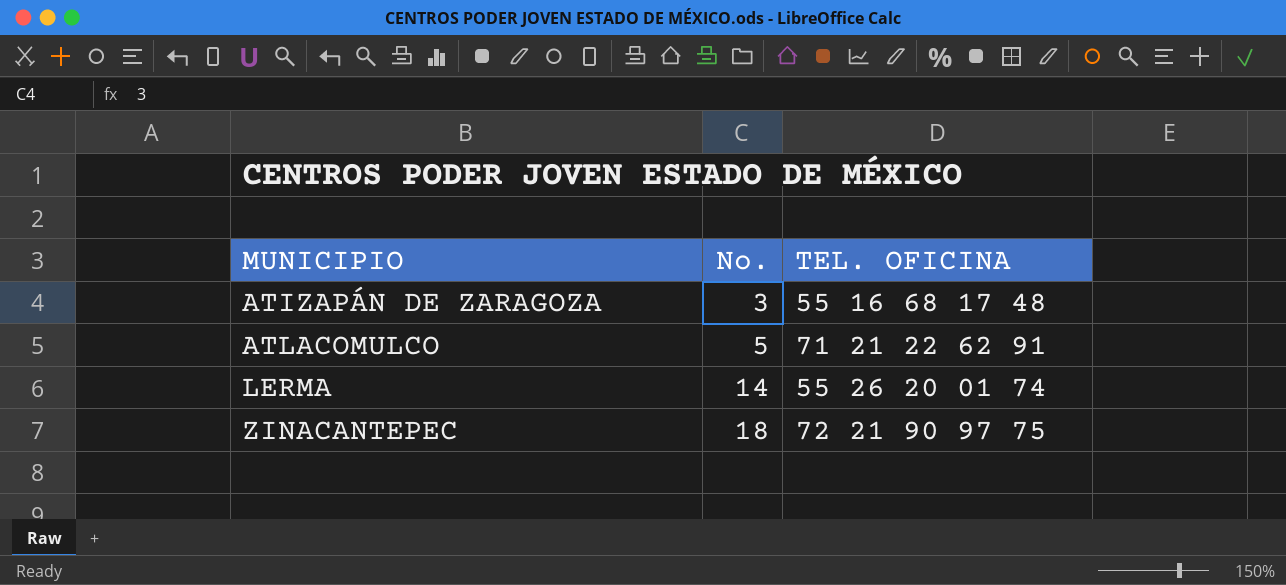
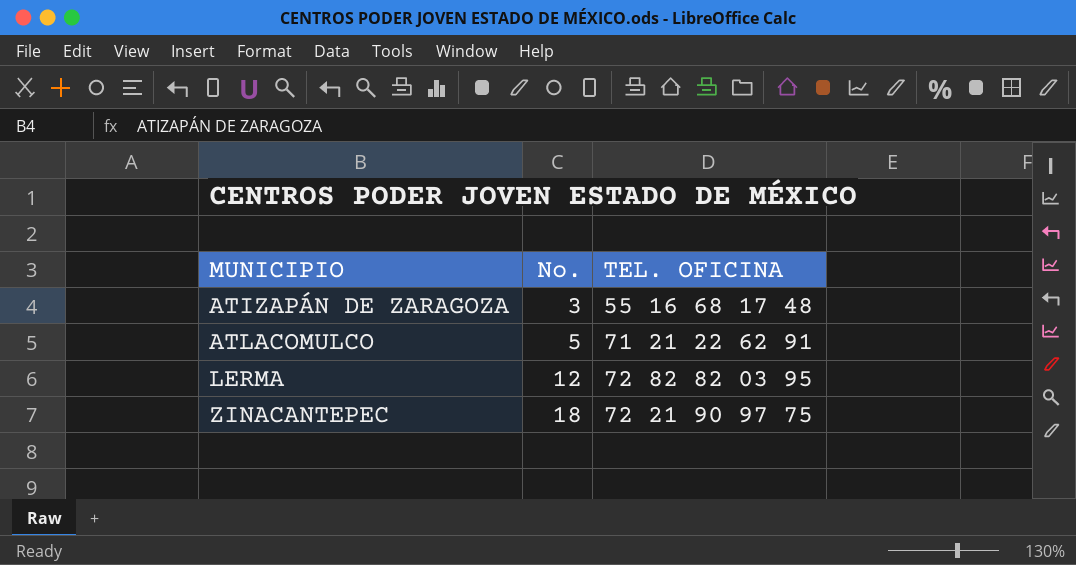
LERMA | No.: 14 -> 12
LERMA | TEL. OFICINA: 55 26 20 01 74 -> 72 82 82 03 95

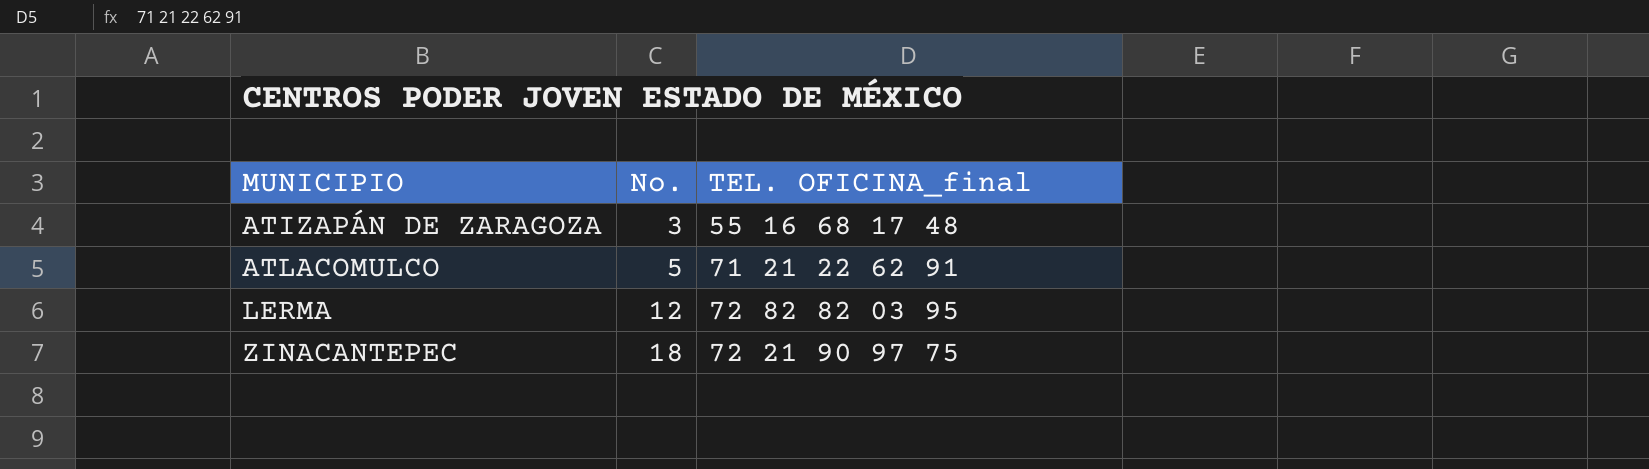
column name: TEL. OFICINA -> TEL. OFICINA_final

